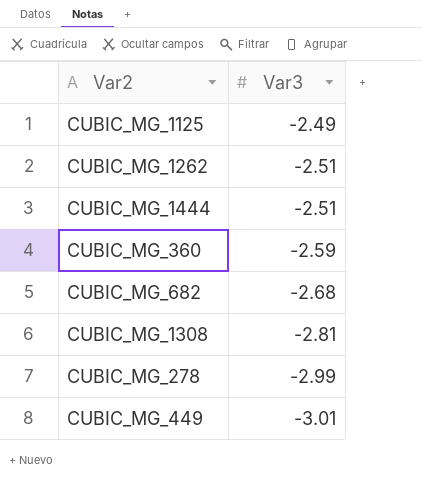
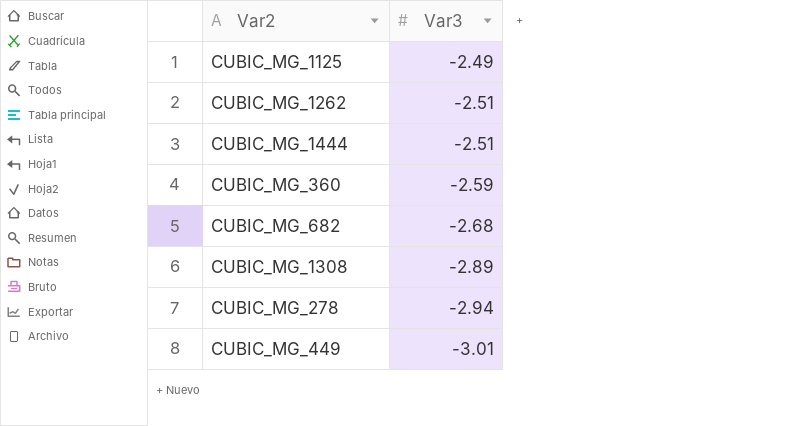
CUBIC_MG_1308 | Var3: -2.81 -> -2.89
CUBIC_MG_278 | Var3: -2.99 -> -2.94

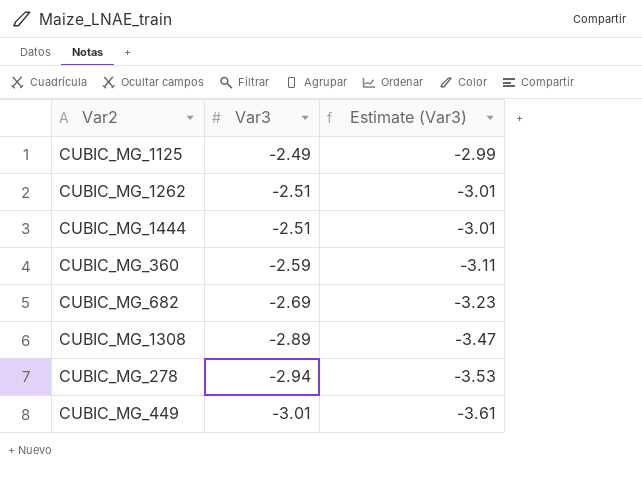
column Estimate (Var3) | formula: none -> [Var3] * 1.2
CUBIC_MG_682 | Var3: -2.68 -> -2.69

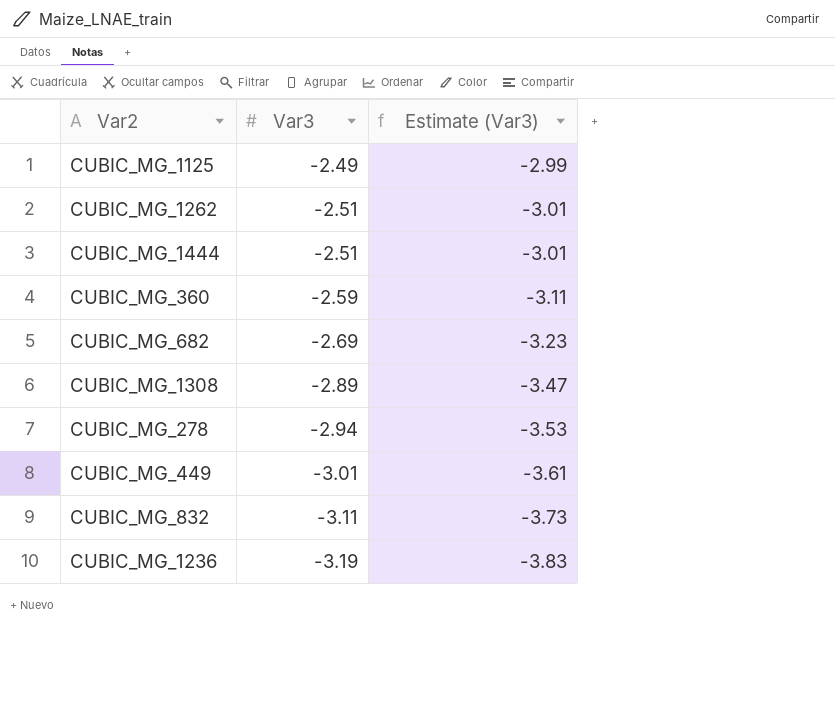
row CUBIC_MG_832: none -> -3.11 | -3.73
row CUBIC_MG_1236: none -> -3.19 | -3.83

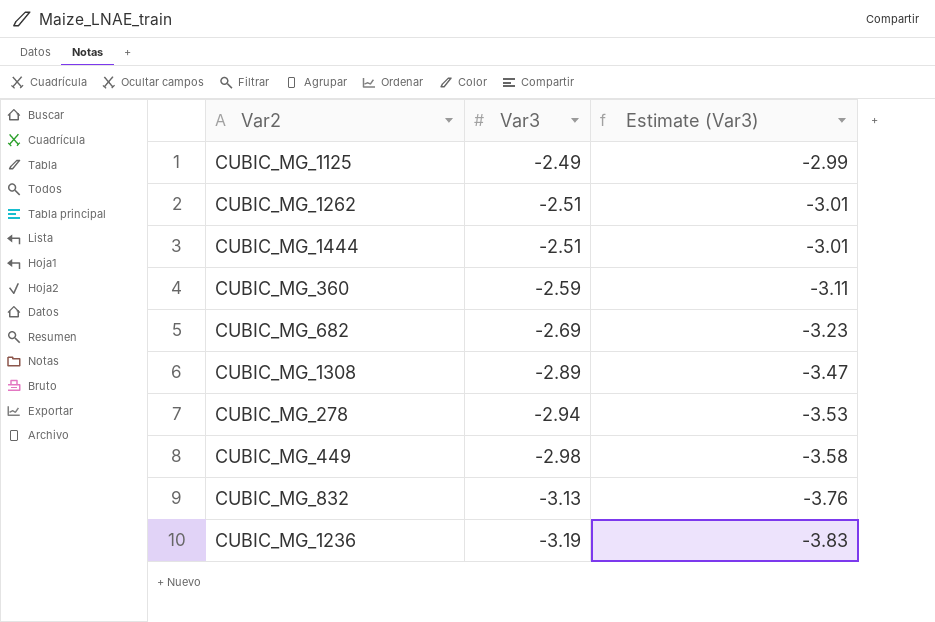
CUBIC_MG_449 | Var3: -3.01 -> -2.98
CUBIC_MG_449 | Estimate (Var3): -3.61 -> -3.58
CUBIC_MG_832 | Var3: -3.11 -> -3.13
CUBIC_MG_832 | Estimate (Var3): -3.73 -> -3.76

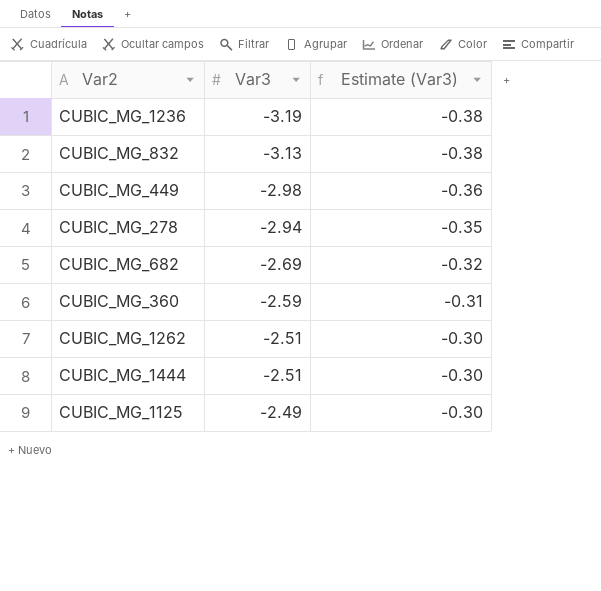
row order: Var3 descending -> Var3 ascending
column Estimate (Var3) | formula: [Var3] * 1.2 -> [Var3] * 0.12
row CUBIC_MG_1308: -2.89 | -3.47 -> none

